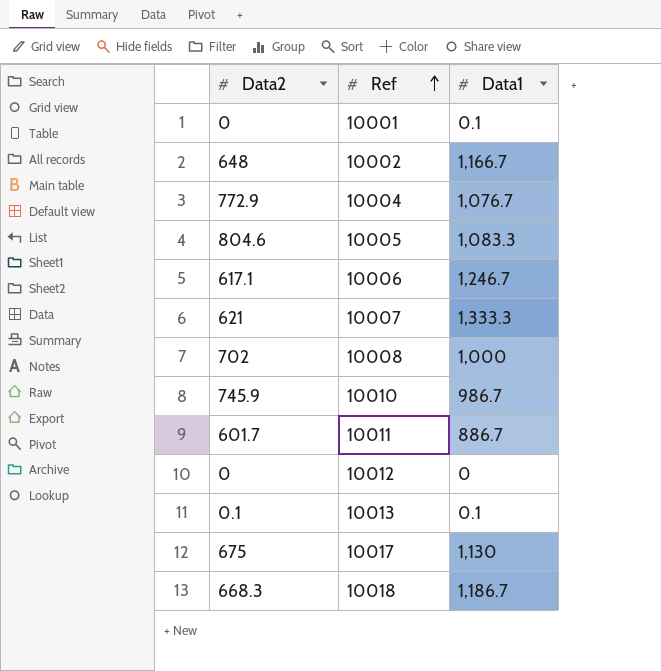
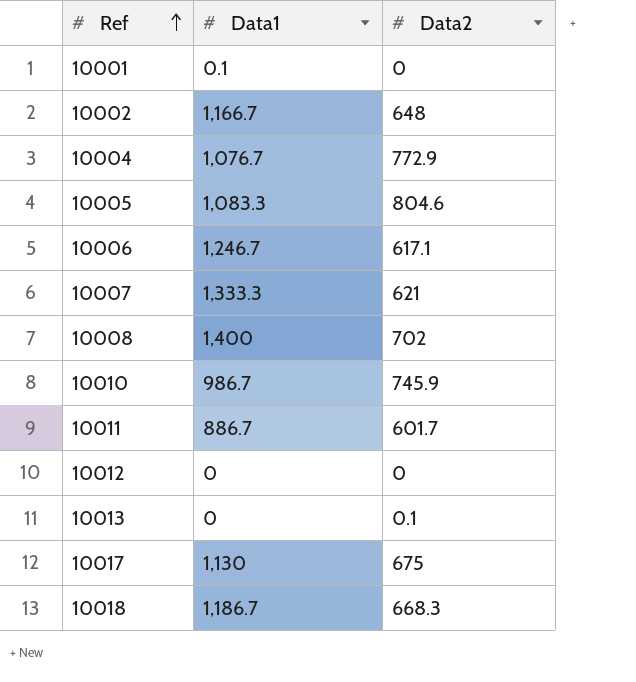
column Data2 | position: 1 -> 3
10008 | Data1: 1,000 -> 1,400
10013 | Data1: 0.1 -> 0

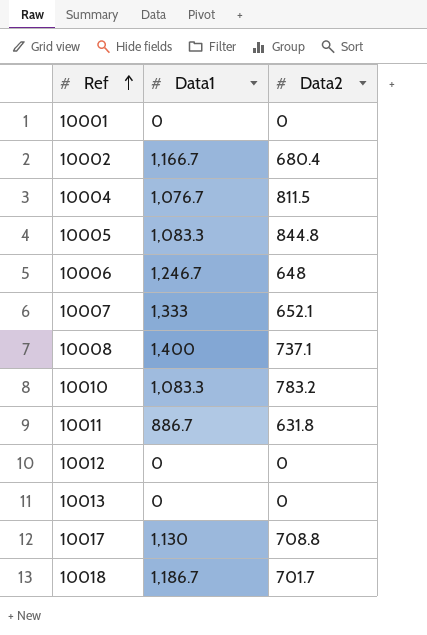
10001 | Data1: 0.1 -> 0
10002 | Data2: 648 -> 680.4
10004 | Data2: 772.9 -> 811.5
10005 | Data2: 804.6 -> 844.8
10006 | Data2: 617.1 -> 648
10007 | Data1: 1,333.3 -> 1,333
10007 | Data2: 621 -> 652.1
10008 | Data2: 702 -> 737.1
10010 | Data1: 986.7 -> 1,083.3
10010 | Data2: 745.9 -> 783.2
10011 | Data2: 601.7 -> 631.8
10013 | Data2: 0.1 -> 0
10017 | Data2: 675 -> 708.8
10018 | Data2: 668.3 -> 701.7

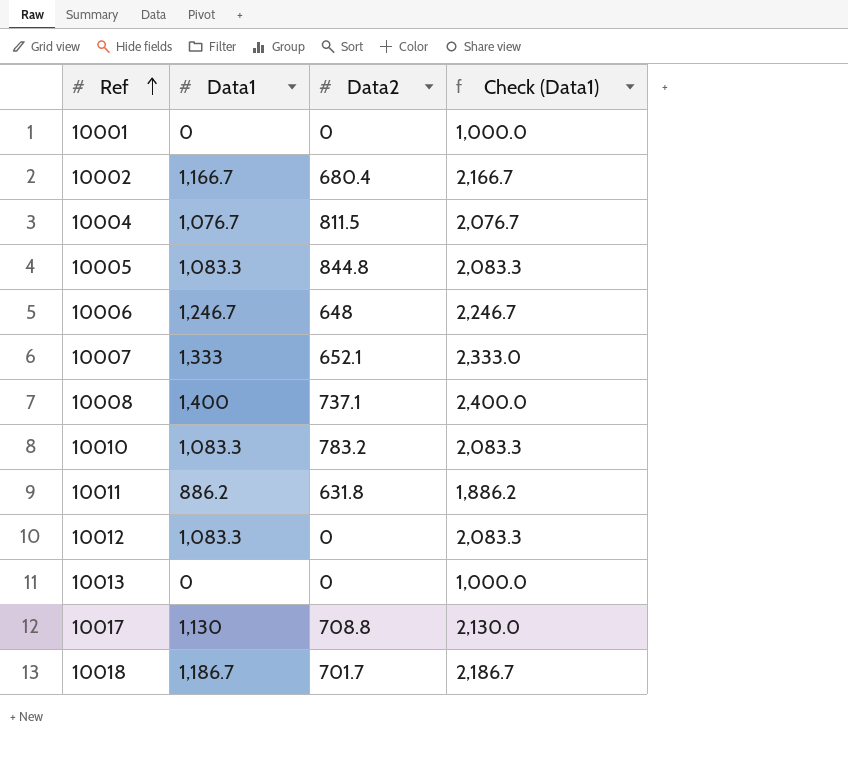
column Check (Data1) | formula: none -> [Data1] + 1000
10011 | Data1: 886.7 -> 886.2
10012 | Data1: 0 -> 1,083.3

